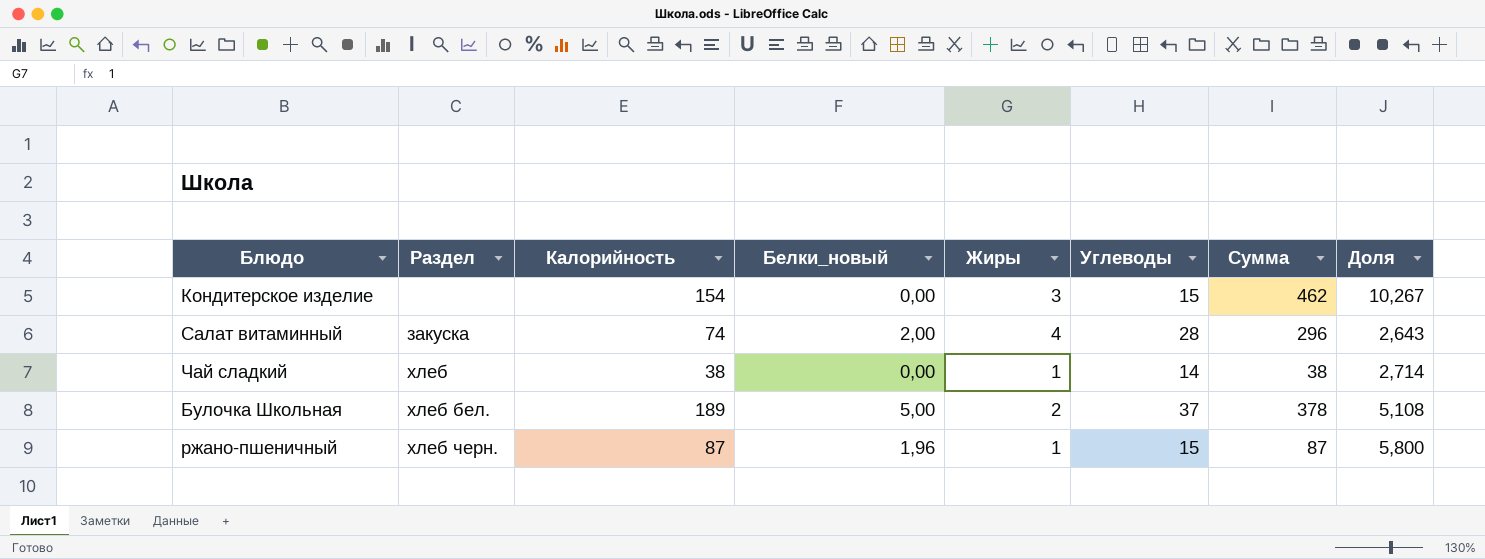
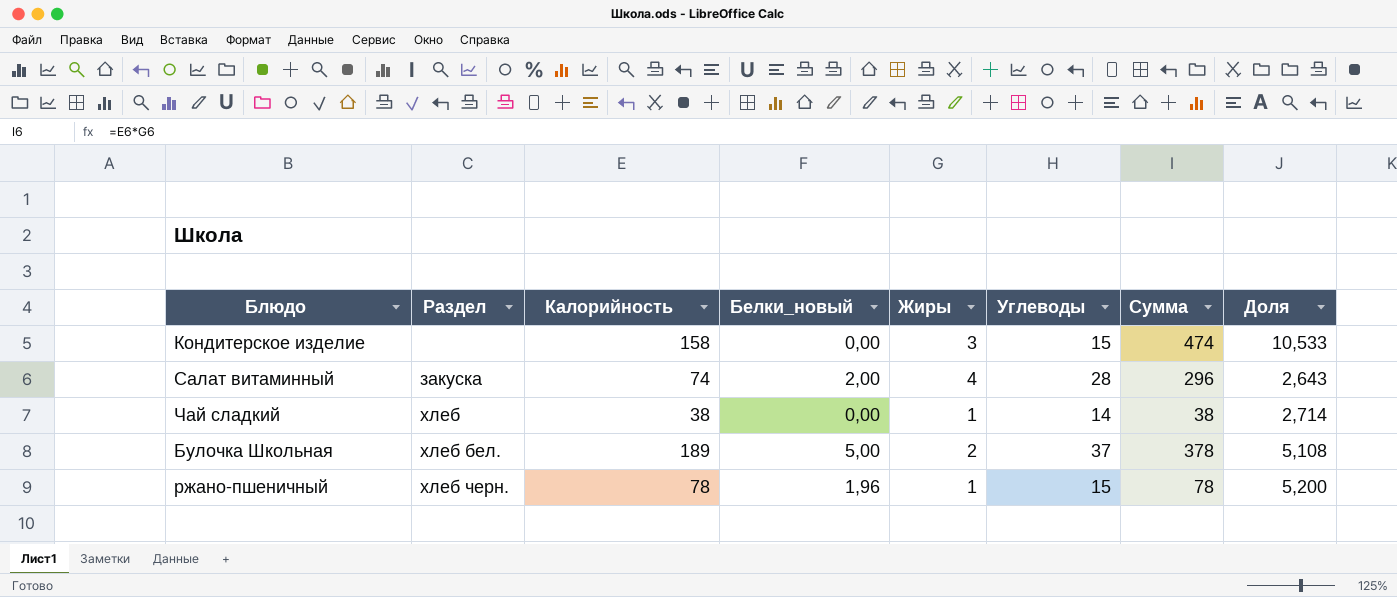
Кондитерское изделие | Калорийность: 154 -> 158
Кондитерское изделие | Сумма: 462 -> 474
Кондитерское изделие | Доля: 10,267 -> 10,533
ржано-пшеничный | Калорийность: 87 -> 78
ржано-пшеничный | Сумма: 87 -> 78
ржано-пшеничный | Доля: 5,800 -> 5,200

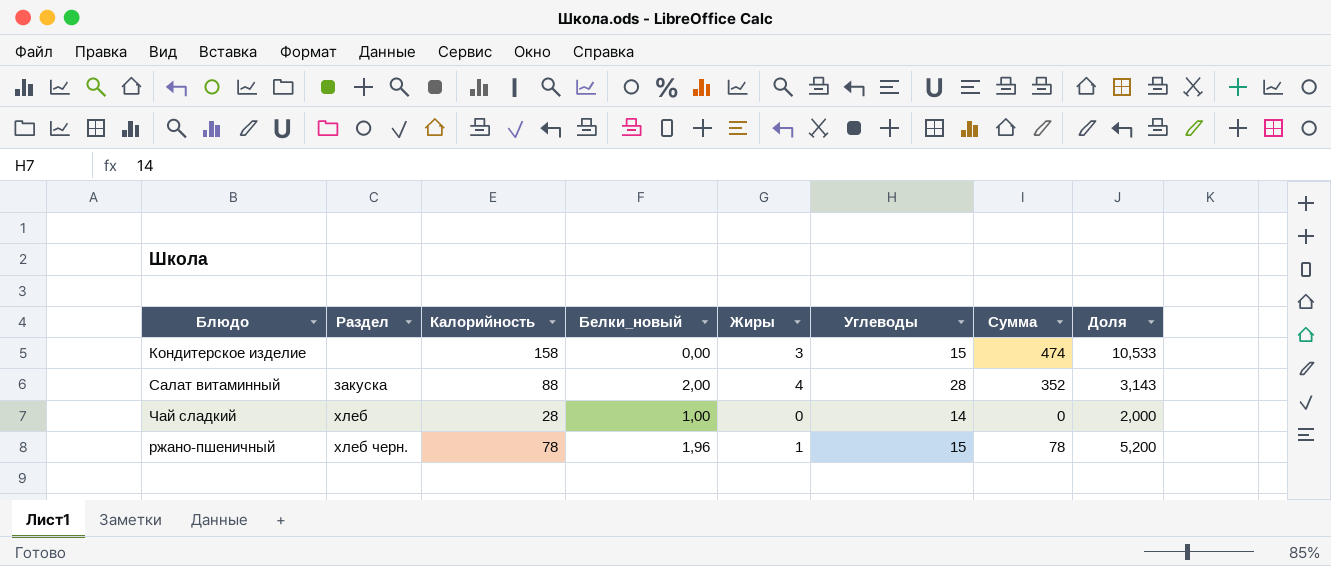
row Булочка Школьная: хлеб бел. | 189 | 5,00 | 2 | 37 | 378 | 5,108 -> none
Салат витаминный | Калорийность: 74 -> 88
Салат витаминный | Сумма: 296 -> 352
Салат витаминный | Доля: 2,643 -> 3,143
Чай сладкий | Калорийность: 38 -> 28
Чай сладкий | Белки_новый: 0,00 -> 1,00
Чай сладкий | Жиры: 1 -> 0
Чай сладкий | Сумма: 38 -> 0
Чай сладкий | Доля: 2,714 -> 2,000

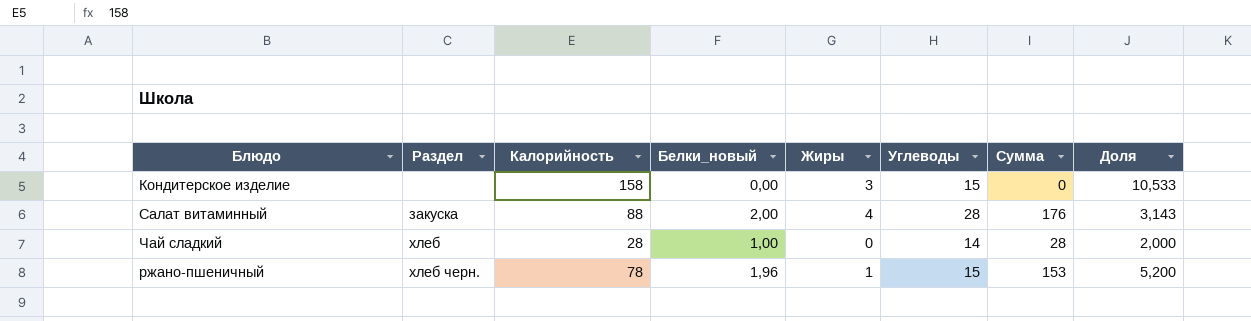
column Сумма | formula: [Калорийность] * [Жиры] -> [Калорийность] * [Белки_новый]

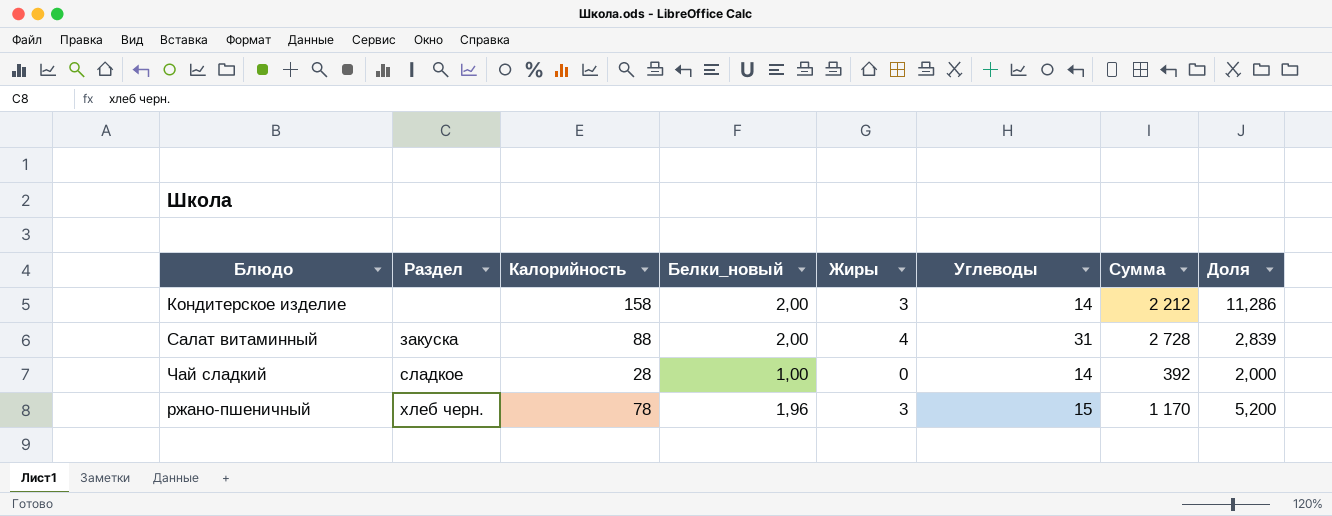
column Сумма | formula: [Калорийность] * [Белки_новый] -> [Калорийность] * [Углеводы]
Кондитерское изделие | Белки_новый: 0,00 -> 2,00
Кондитерское изделие | Углеводы: 15 -> 14
Кондитерское изделие | Доля: 10,533 -> 11,286
Салат витаминный | Углеводы: 28 -> 31
Салат витаминный | Доля: 3,143 -> 2,839
Чай сладкий | Раздел: хлеб -> сладкое
ржано-пшеничный | Жиры: 1 -> 3

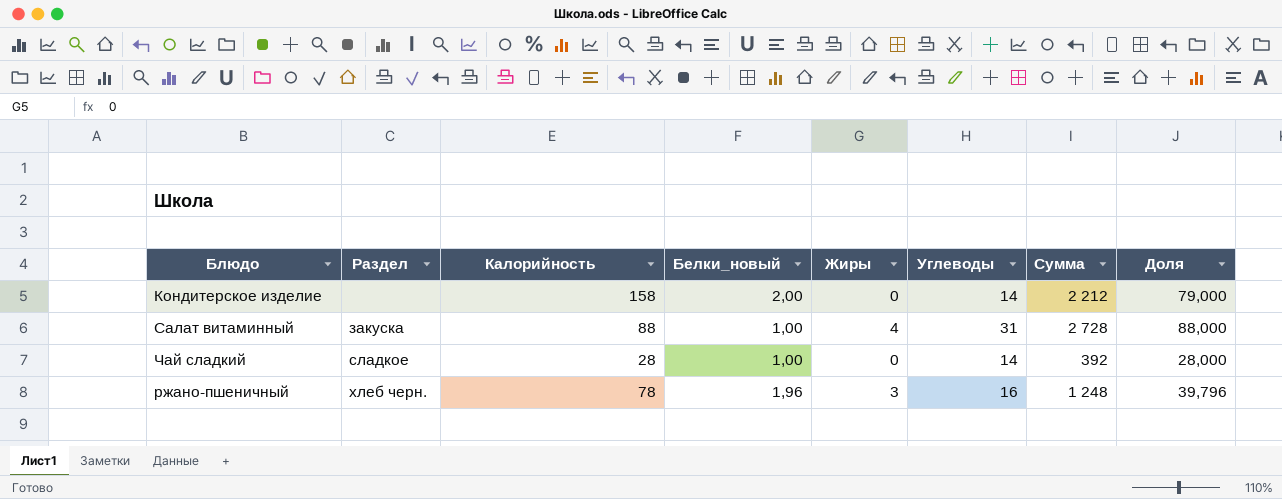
column Доля | formula: [Калорийность] / [Углеводы] -> [Калорийность] / [Белки_новый]
Кондитерское изделие | Жиры: 3 -> 0
Салат витаминный | Белки_новый: 2,00 -> 1,00
ржано-пшеничный | Углеводы: 15 -> 16
ржано-пшеничный | Сумма: 1 170 -> 1 248

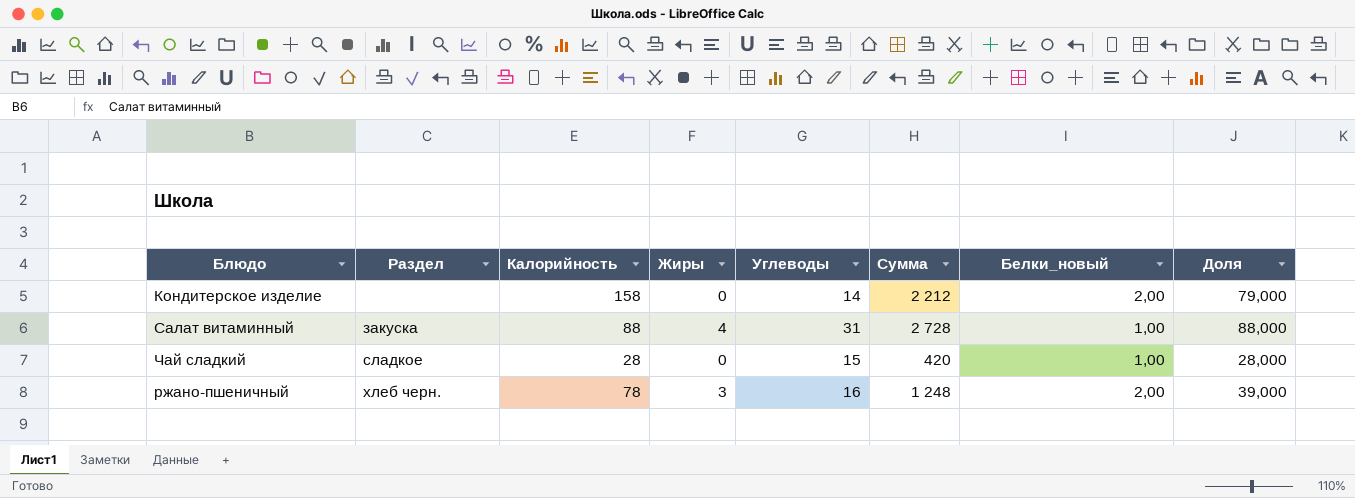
column Белки_новый | position: 4 -> 7
Чай сладкий | Углеводы: 14 -> 15
Чай сладкий | Сумма: 392 -> 420
ржано-пшеничный | Белки_новый: 1,96 -> 2,00
ржано-пшеничный | Доля: 39,796 -> 39,000

